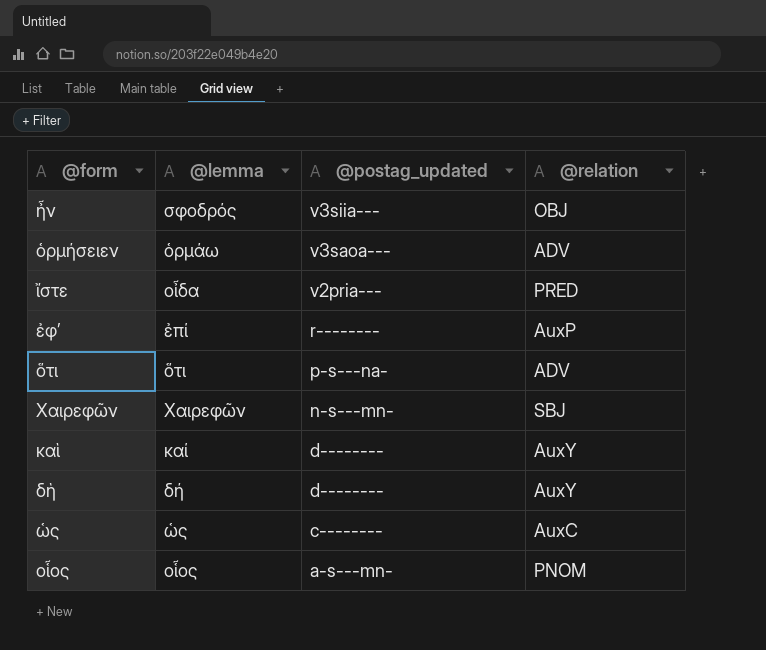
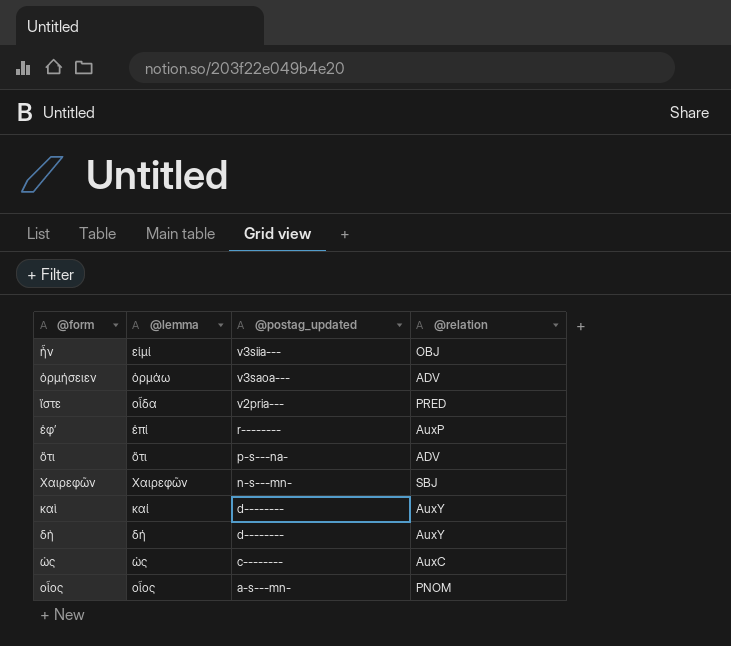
ἦν | @lemma: σφοδρός -> εἰμί

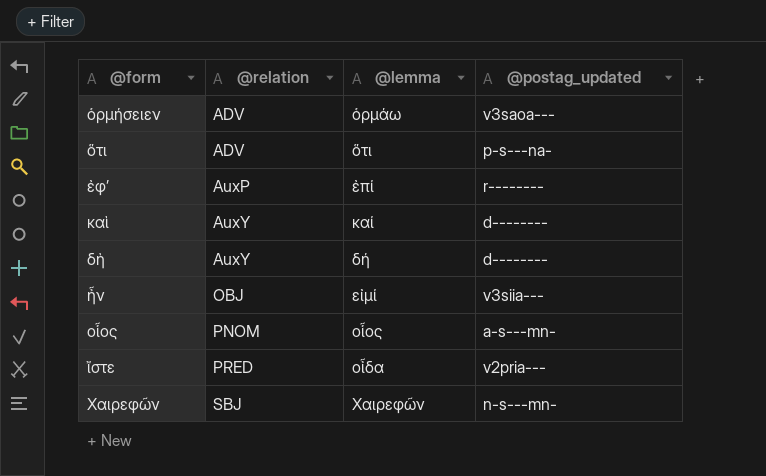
row order: @postag_updated descending -> @relation ascending
column @relation | position: 4 -> 2
row ὡς: ὡς | c-------- | AuxC -> none

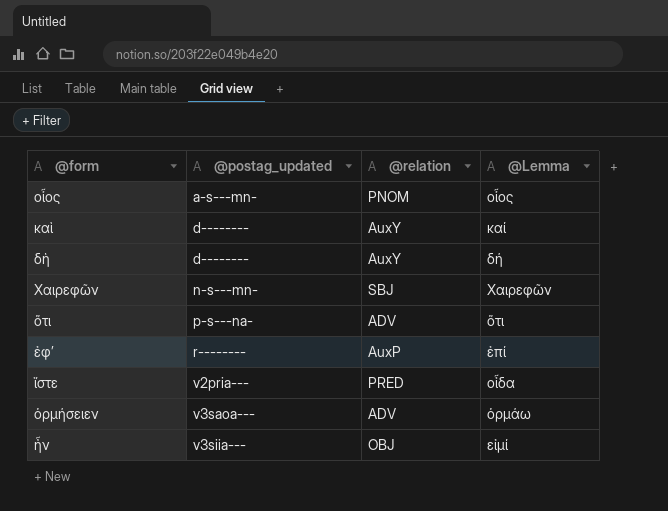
row order: @relation ascending -> @postag_updated ascending
column @postag_updated | position: 4 -> 2
column name: @lemma -> @Lemma

